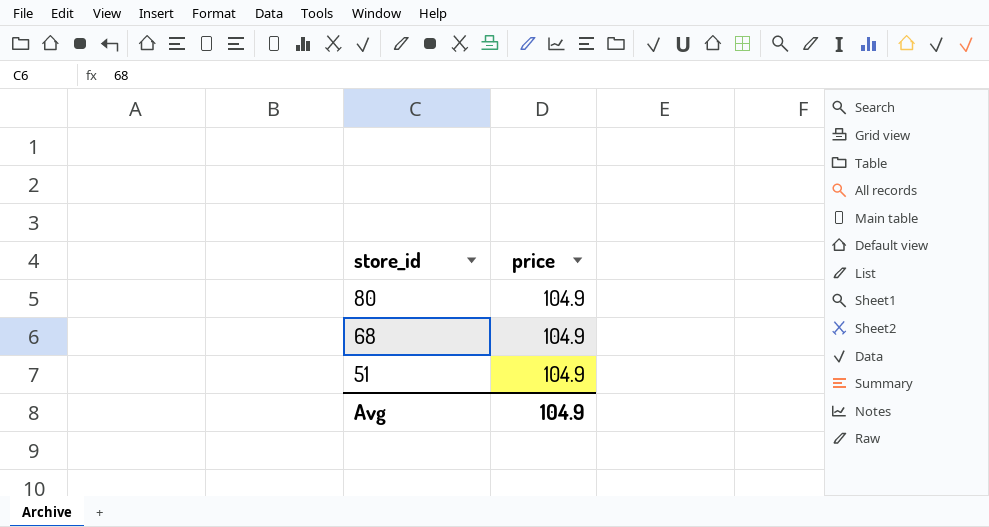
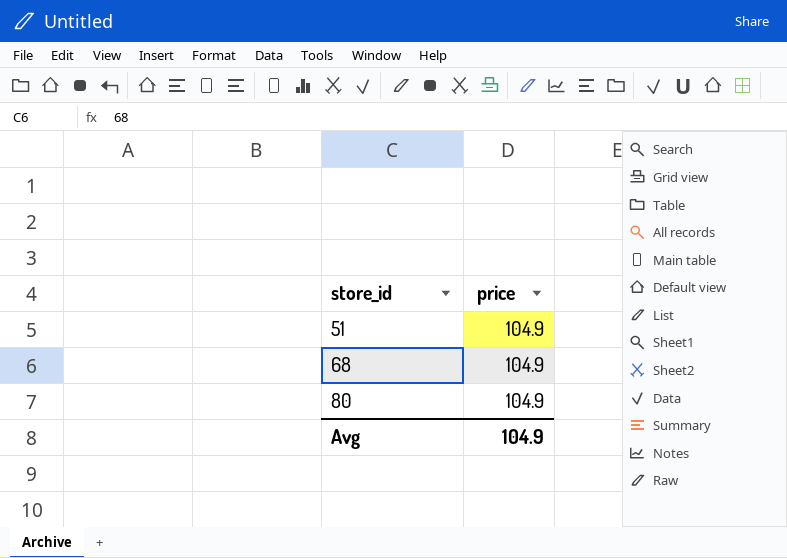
row order: store_id descending -> store_id ascending

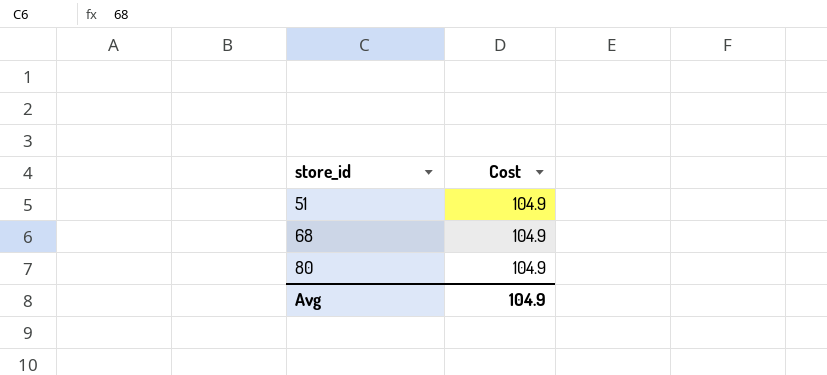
column name: price -> Cost

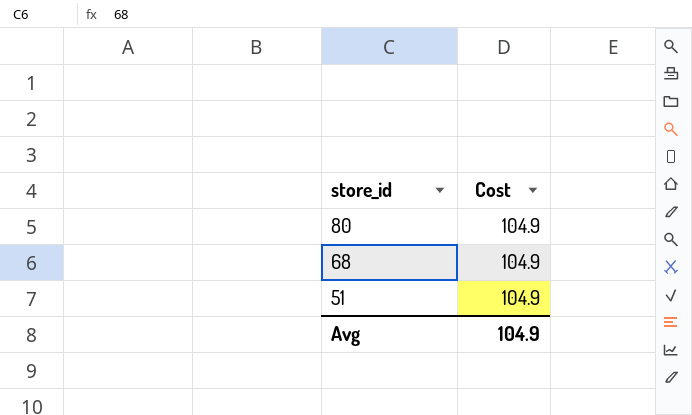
row order: store_id ascending -> store_id descending

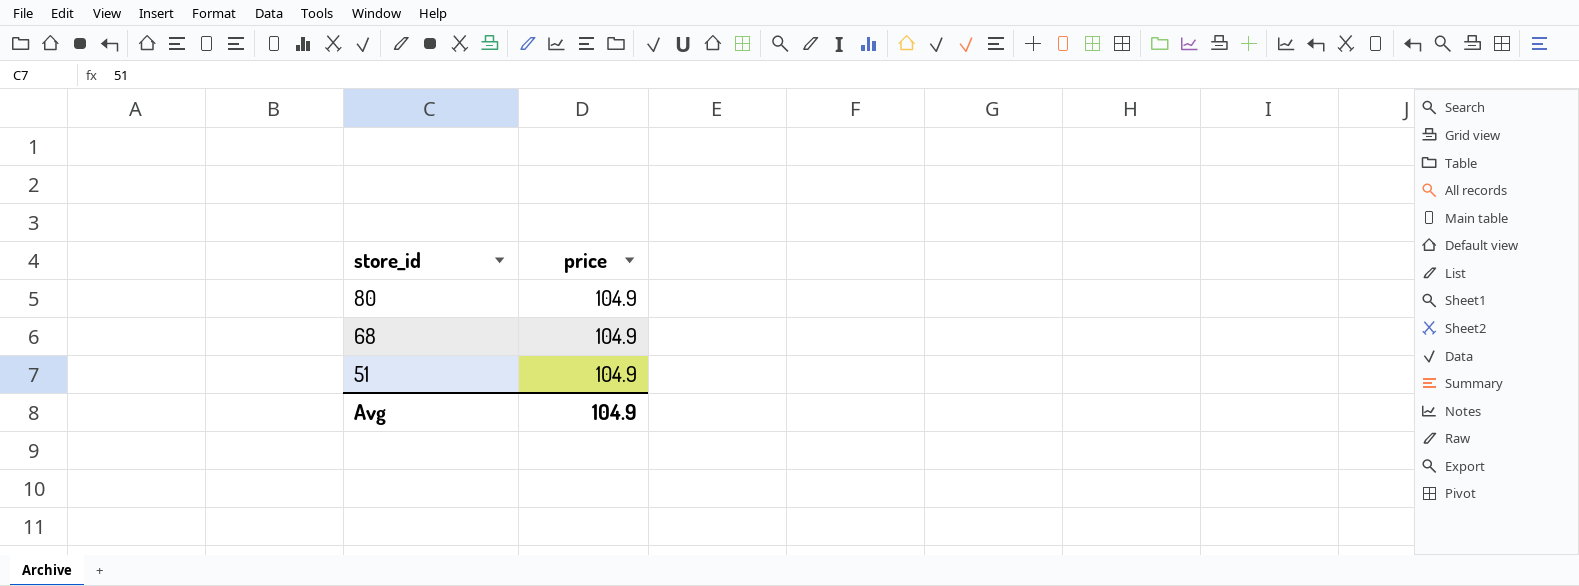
column name: Cost -> price

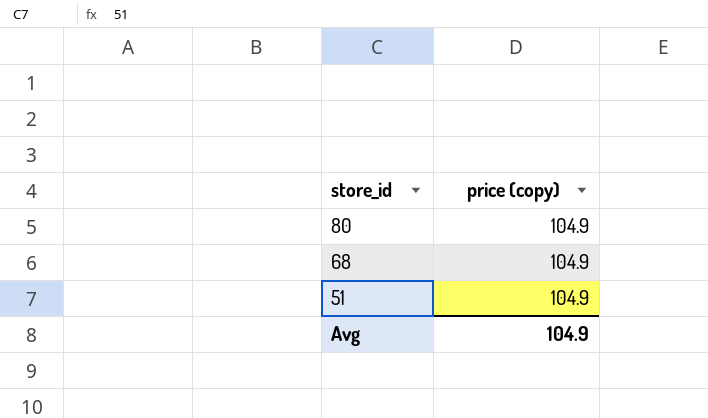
column name: price -> price (copy)

